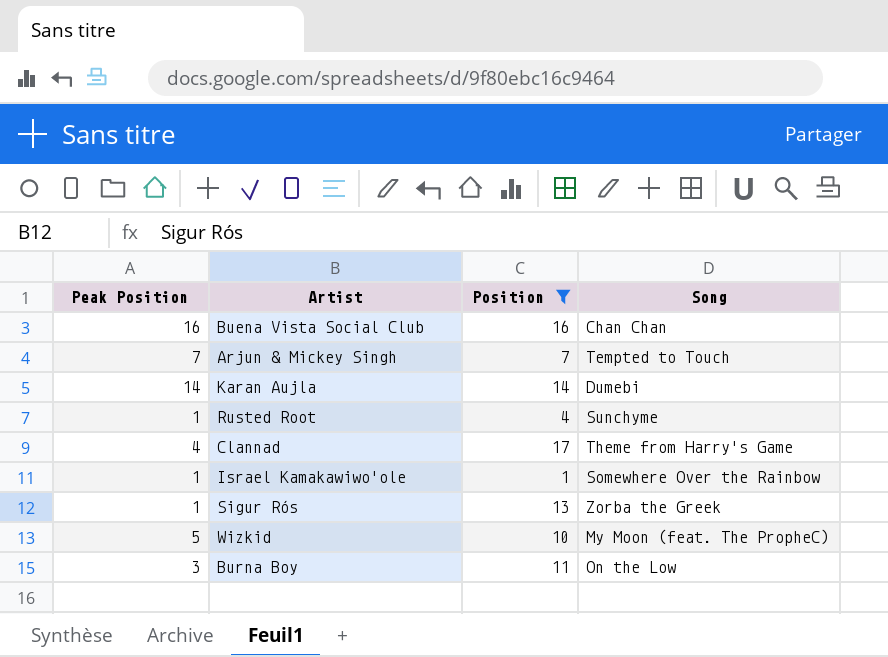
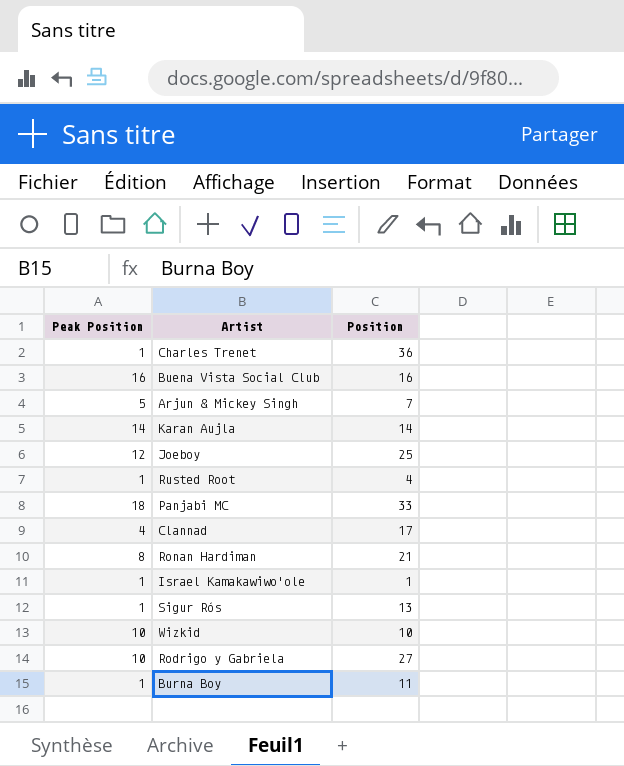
filter: Position <= 17 -> none
column Song | position: 4 -> none
Arjun & Mickey Singh | Peak Position: 7 -> 5
Wizkid | Peak Position: 5 -> 10
Burna Boy | Peak Position: 3 -> 1

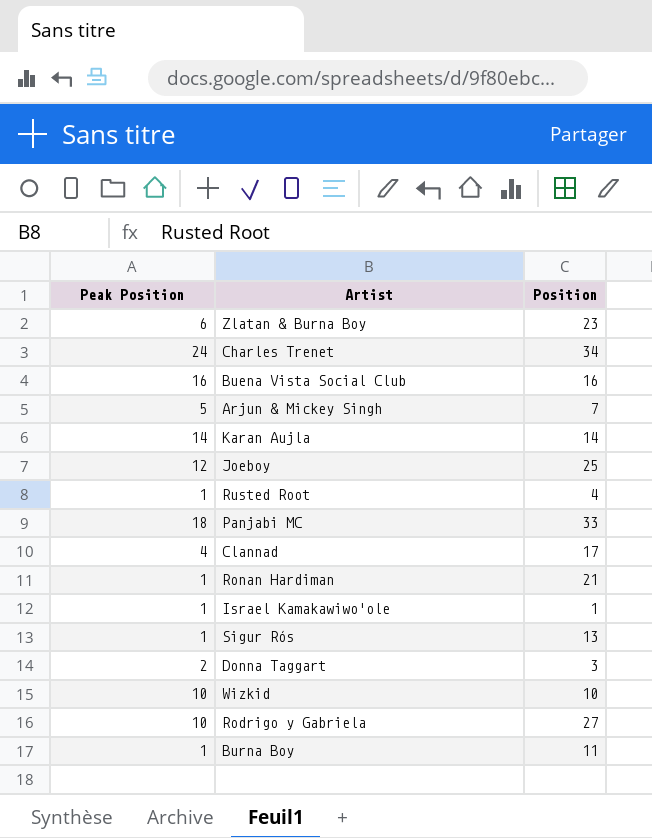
row Zlatan & Burna Boy: none -> 6 | 23
Charles Trenet | Peak Position: 1 -> 24
Charles Trenet | Position: 36 -> 34
Ronan Hardiman | Peak Position: 8 -> 1
row Donna Taggart: none -> 2 | 3

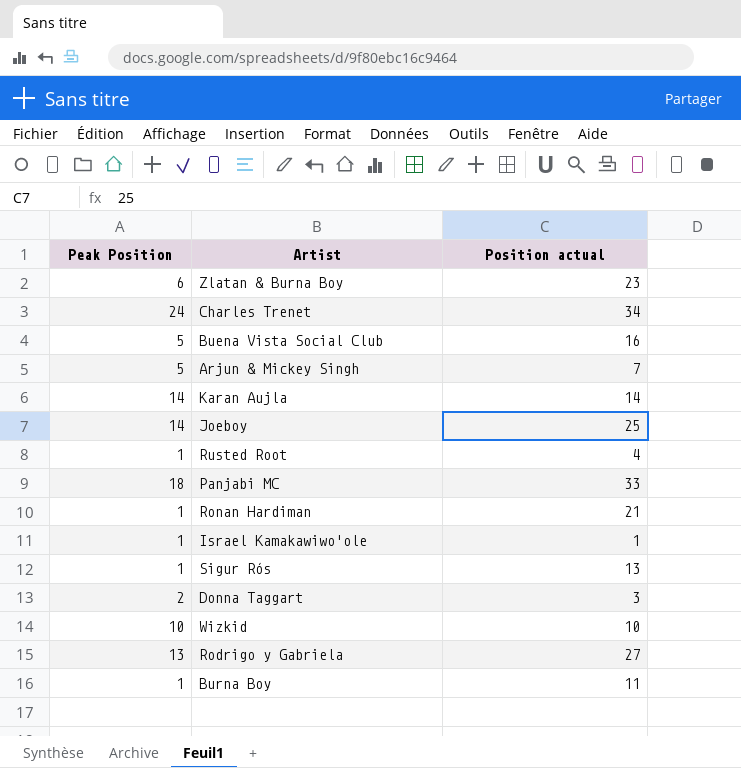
column name: Position -> Position actual
row Clannad: 4 | 17 -> none
Buena Vista Social Club | Peak Position: 16 -> 5
Joeboy | Peak Position: 12 -> 14
Rodrigo y Gabriela | Peak Position: 10 -> 13

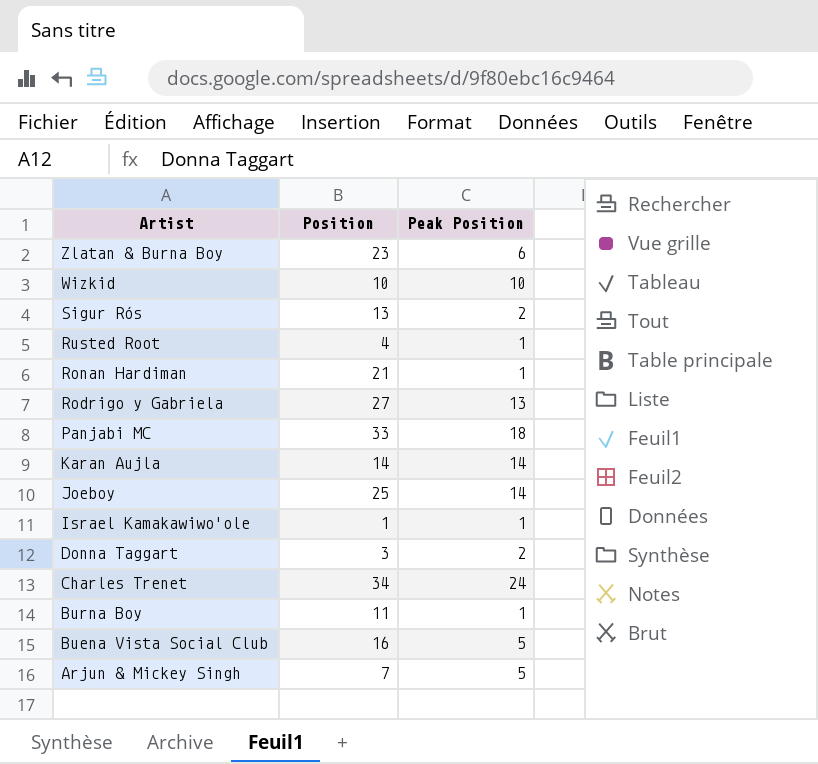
row order: none -> Artist descending
column name: Position actual -> Position
column Peak Position | position: 1 -> 3
Sigur Rós | Peak Position: 1 -> 2

